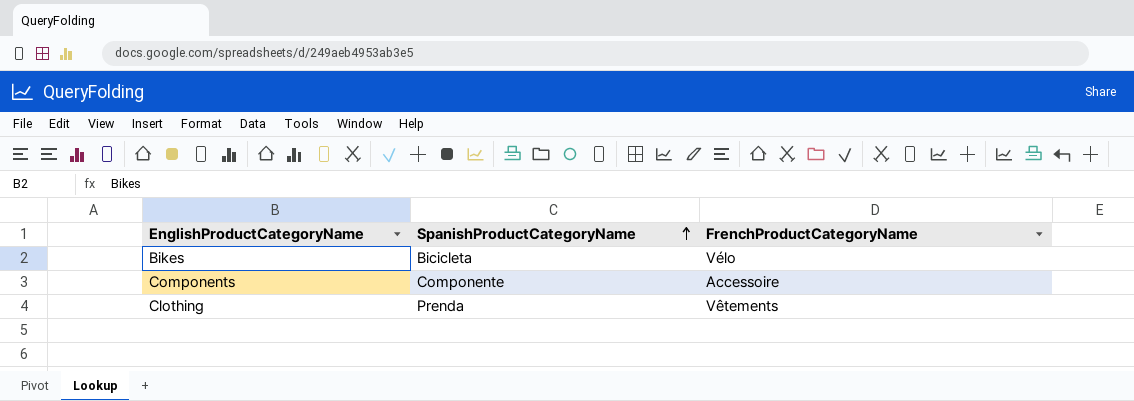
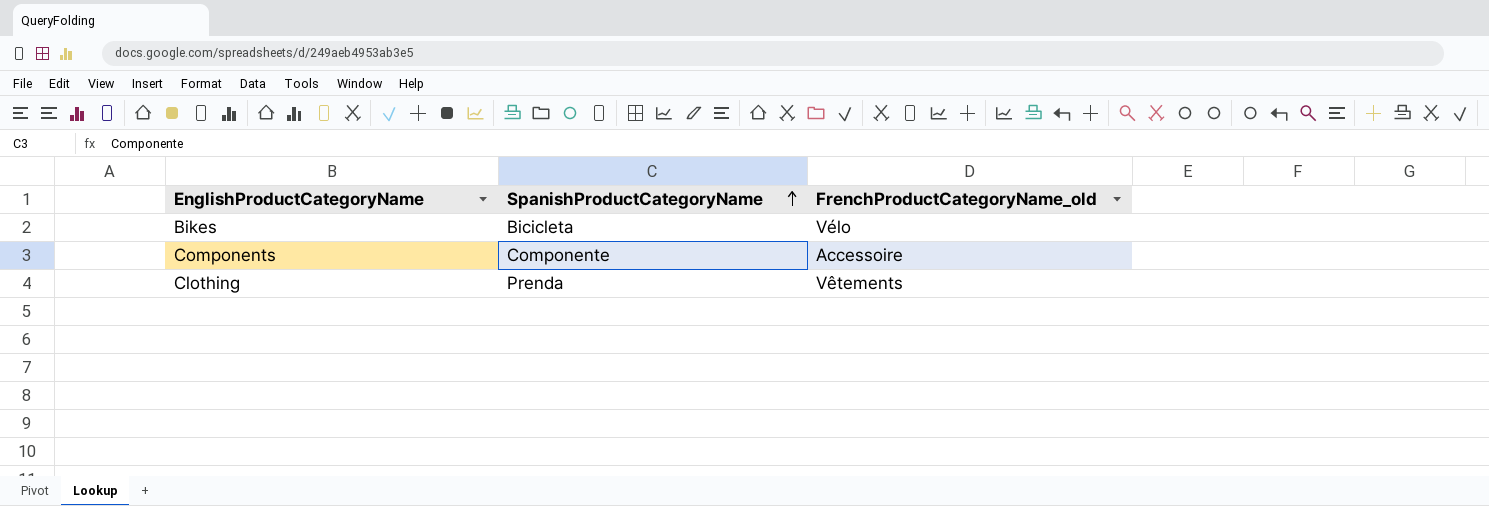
column name: FrenchProductCategoryName -> FrenchProductCategoryName_old

